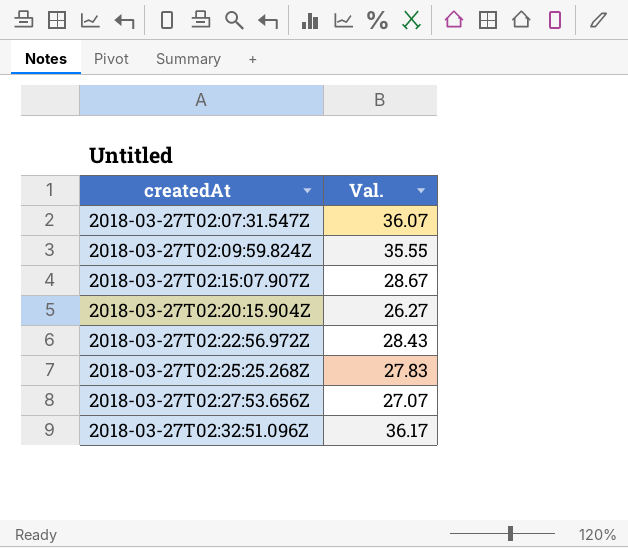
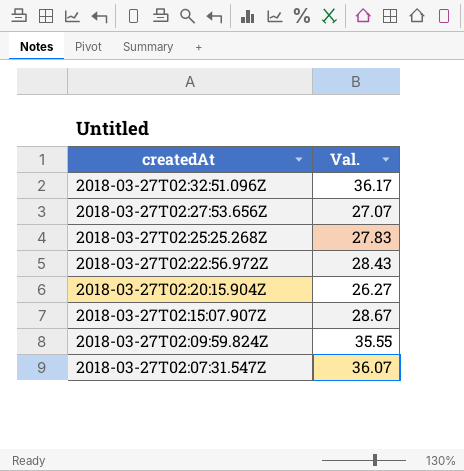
row order: createdAt ascending -> createdAt descending

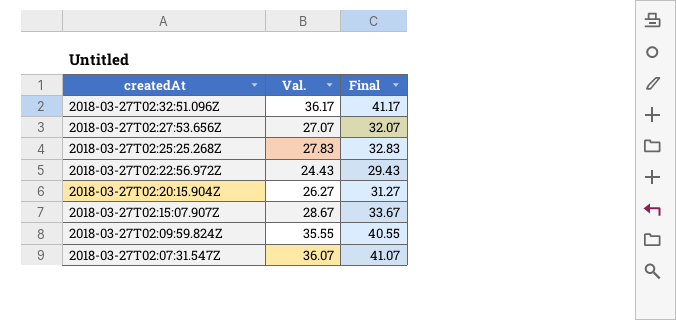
column Final | formula: none -> [Val.] + 5
2018-03-27T02:22:56.972Z | Val.: 28.43 -> 24.43

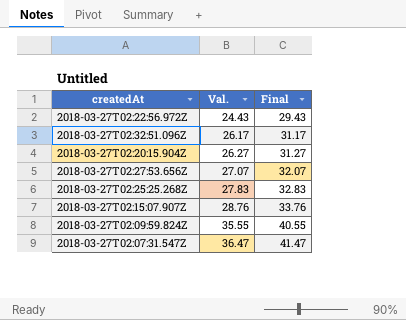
row order: createdAt descending -> Val. ascending
2018-03-27T02:32:51.096Z | Val.: 36.17 -> 26.17
2018-03-27T02:32:51.096Z | Final: 41.17 -> 31.17
2018-03-27T02:15:07.907Z | Val.: 28.67 -> 28.76
2018-03-27T02:15:07.907Z | Final: 33.67 -> 33.76
2018-03-27T02:07:31.547Z | Val.: 36.07 -> 36.47
2018-03-27T02:07:31.547Z | Final: 41.07 -> 41.47

